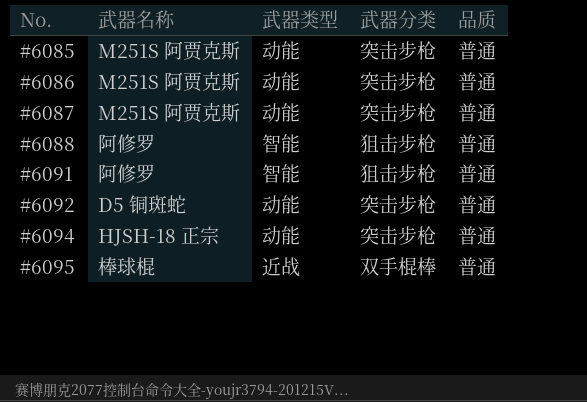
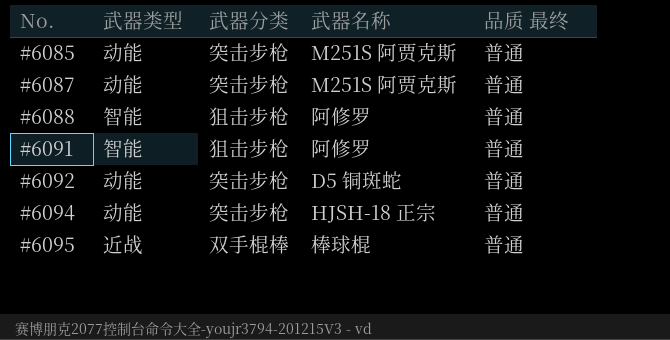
column 武器名称 | position: 2 -> 4
column name: 品质 -> 品质 最终
row #6086: M251S 阿贾克斯 | 动能 | 突击步枪 | 普通 -> none

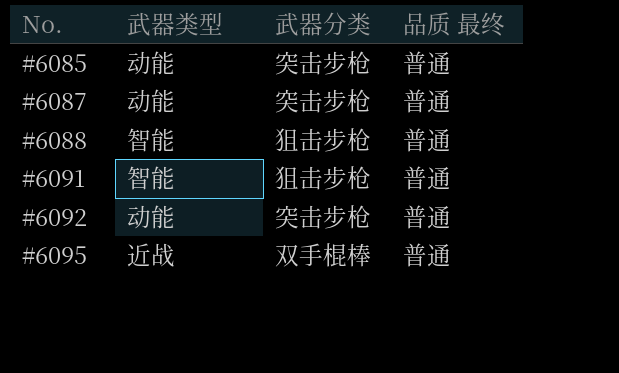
column 武器名称 | position: 4 -> none
row #6094: 动能 | 突击步枪 | HJSH-18 正宗 | 普通 -> none

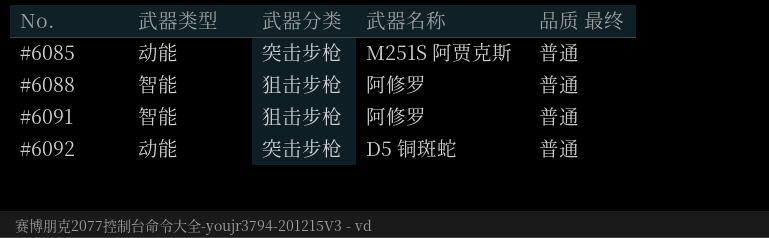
column 武器名称 | position: none -> 4
row #6087: 动能 | 突击步枪 | 普通 -> none
row #6095: 近战 | 双手棍棒 | 普通 -> none

